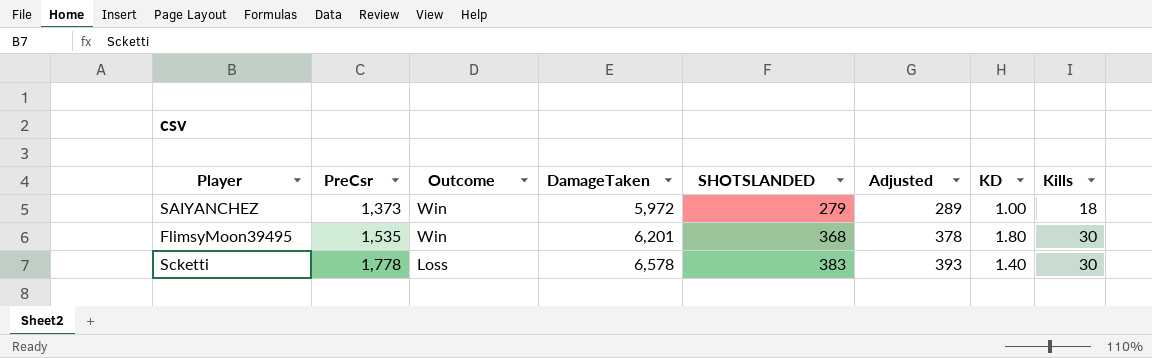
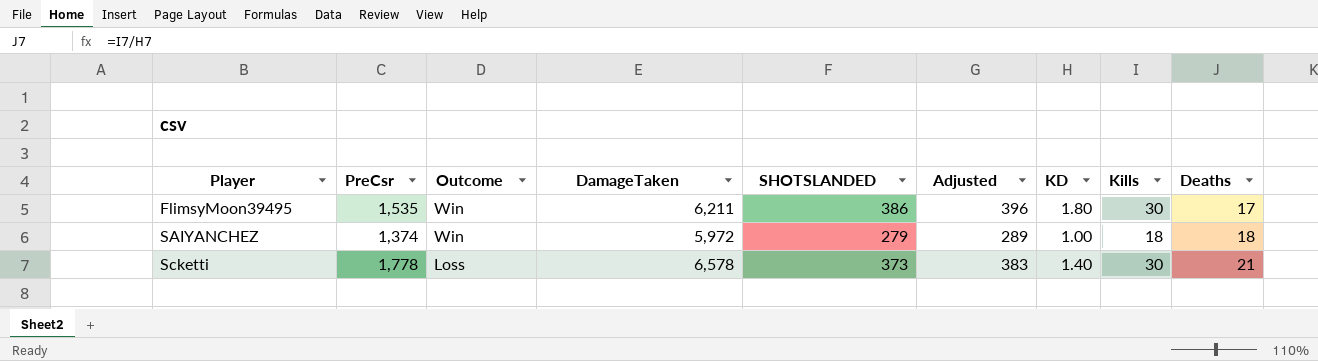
row order: PreCsr ascending -> Player ascending
column Deaths | formula: none -> [Kills] / [KD]
FlimsyMoon39495 | DamageTaken: 6,201 -> 6,211
FlimsyMoon39495 | SHOTSLANDED: 368 -> 386
FlimsyMoon39495 | Adjusted: 378 -> 396
SAIYANCHEZ | PreCsr: 1,373 -> 1,374
Scketti | SHOTSLANDED: 383 -> 373
Scketti | Adjusted: 393 -> 383

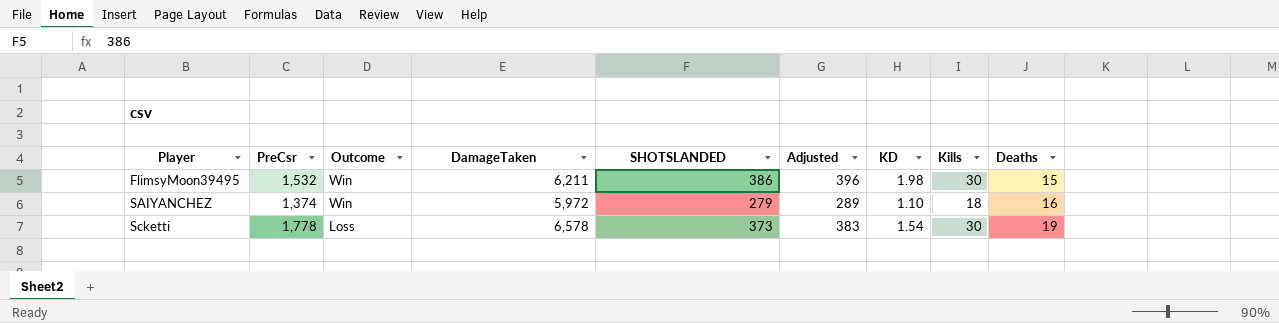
FlimsyMoon39495 | PreCsr: 1,535 -> 1,532
FlimsyMoon39495 | KD: 1.80 -> 1.98
FlimsyMoon39495 | Deaths: 17 -> 15
SAIYANCHEZ | KD: 1.00 -> 1.10
SAIYANCHEZ | Deaths: 18 -> 16
Scketti | KD: 1.40 -> 1.54
Scketti | Deaths: 21 -> 19

